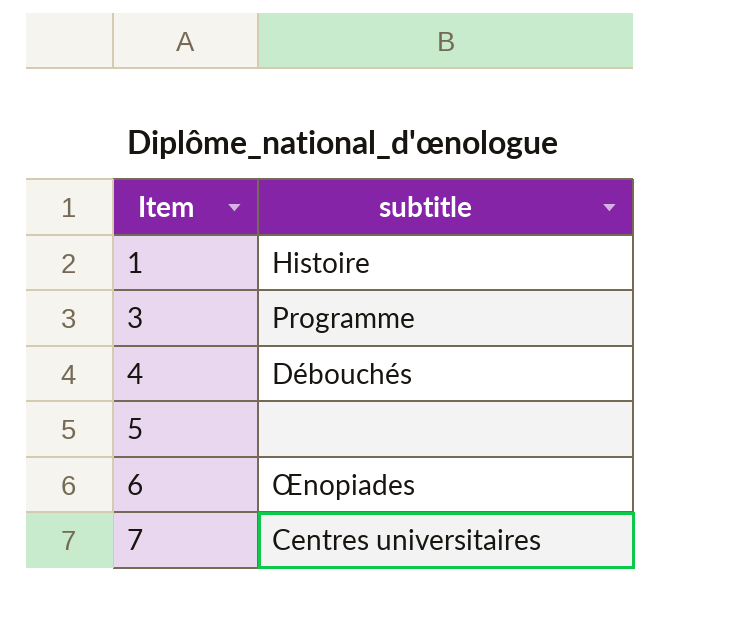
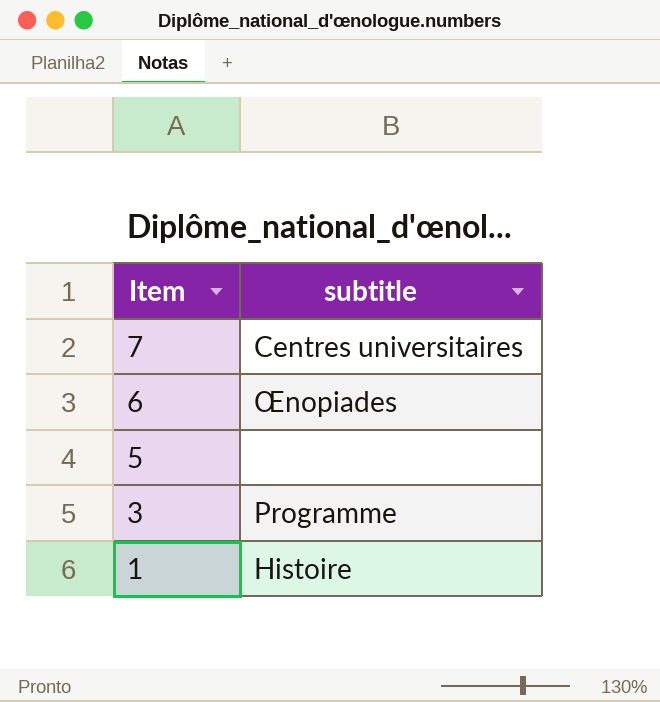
row order: Item ascending -> Item descending
row 4: Débouchés -> none

